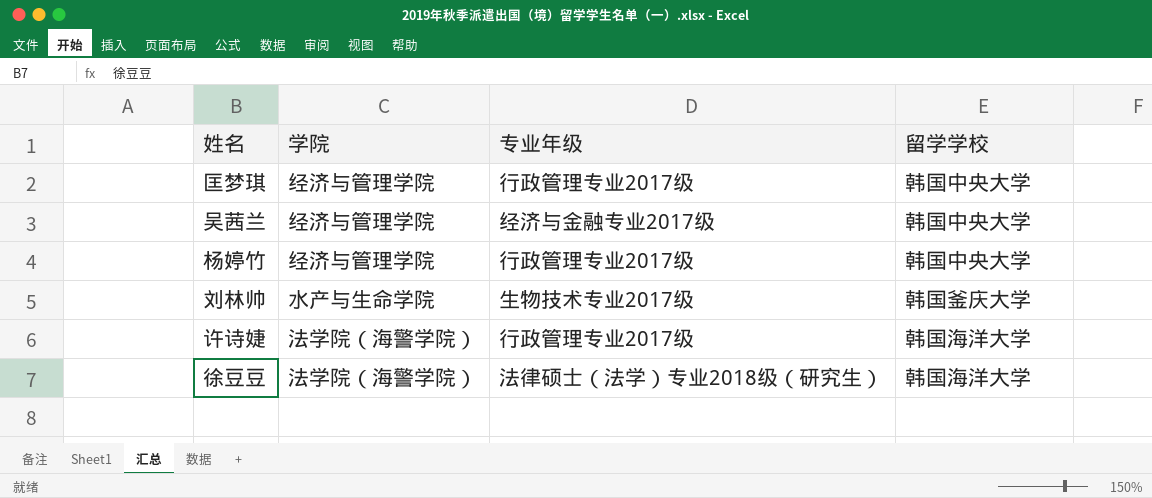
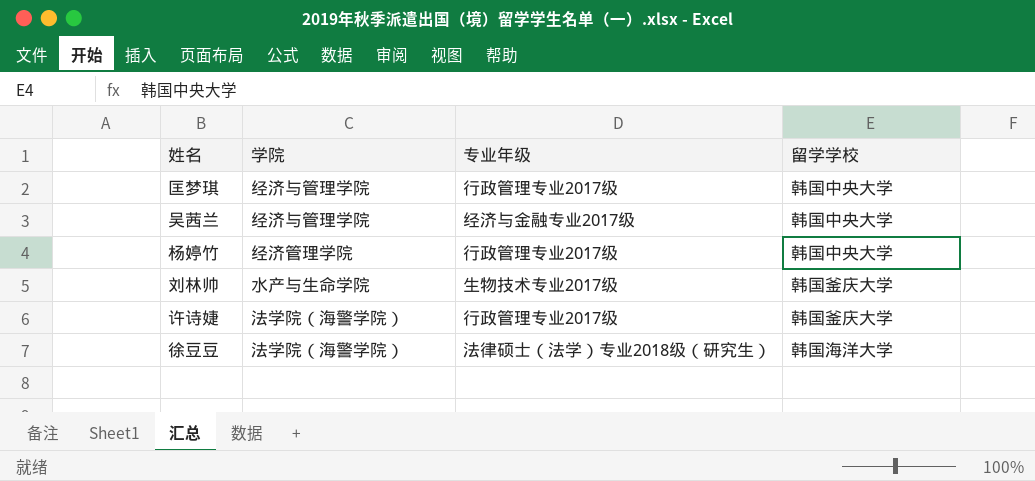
杨婷竹 | 学院: 经济与管理学院 -> 经济管理学院
许诗婕 | 留学学校: 韩国海洋大学 -> 韩国釜庆大学

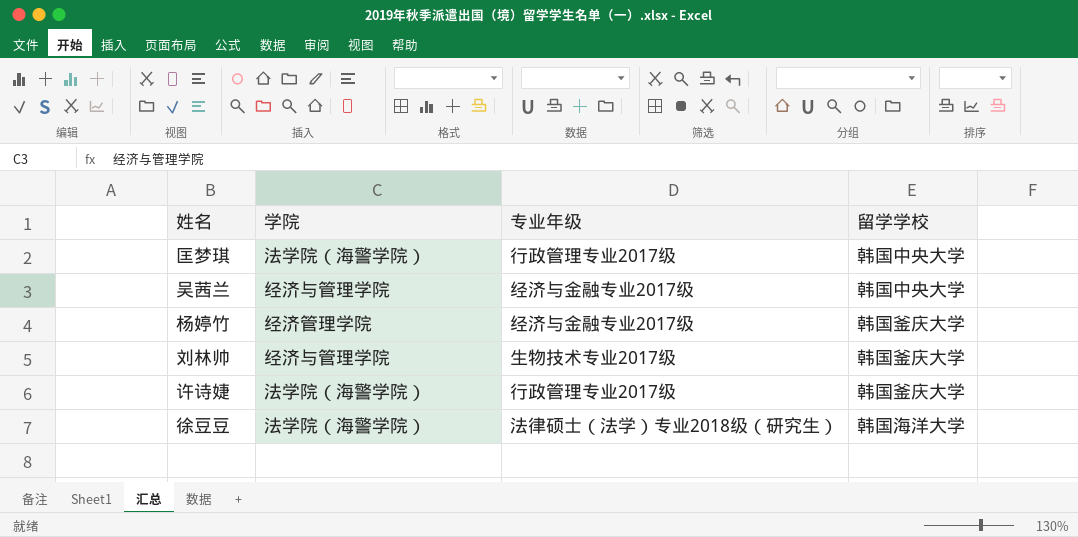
匡梦琪 | 学院: 经济与管理学院 -> 法学院（海警学院）
杨婷竹 | 专业年级: 行政管理专业2017级 -> 经济与金融专业2017级
杨婷竹 | 留学学校: 韩国中央大学 -> 韩国釜庆大学
刘林帅 | 学院: 水产与生命学院 -> 经济与管理学院

